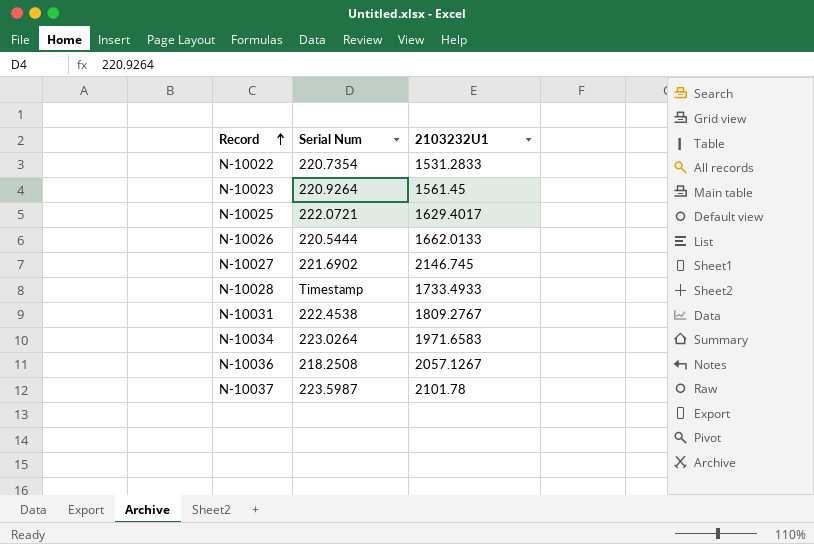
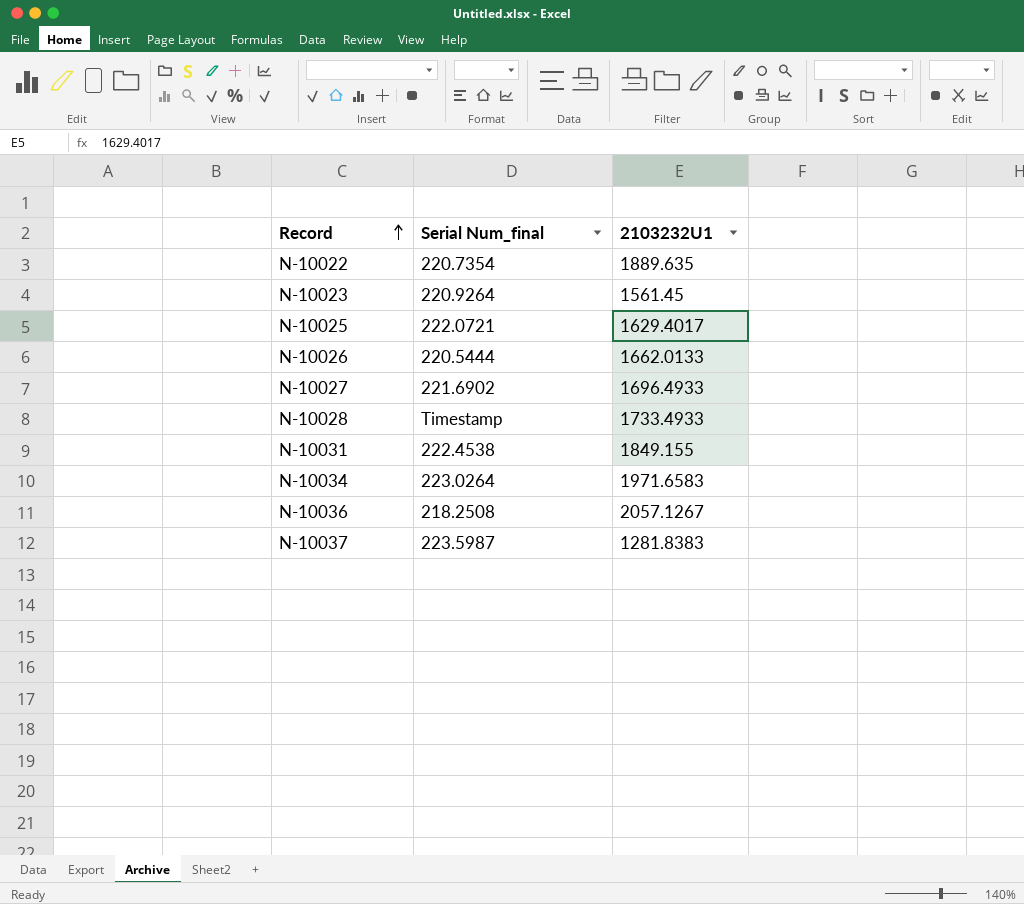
column name: Serial Num -> Serial Num_final
N-10022 | 2103232U1: 1531.2833 -> 1889.635
N-10027 | 2103232U1: 2146.745 -> 1696.4933
N-10031 | 2103232U1: 1809.2767 -> 1849.155
N-10037 | 2103232U1: 2101.78 -> 1281.8383

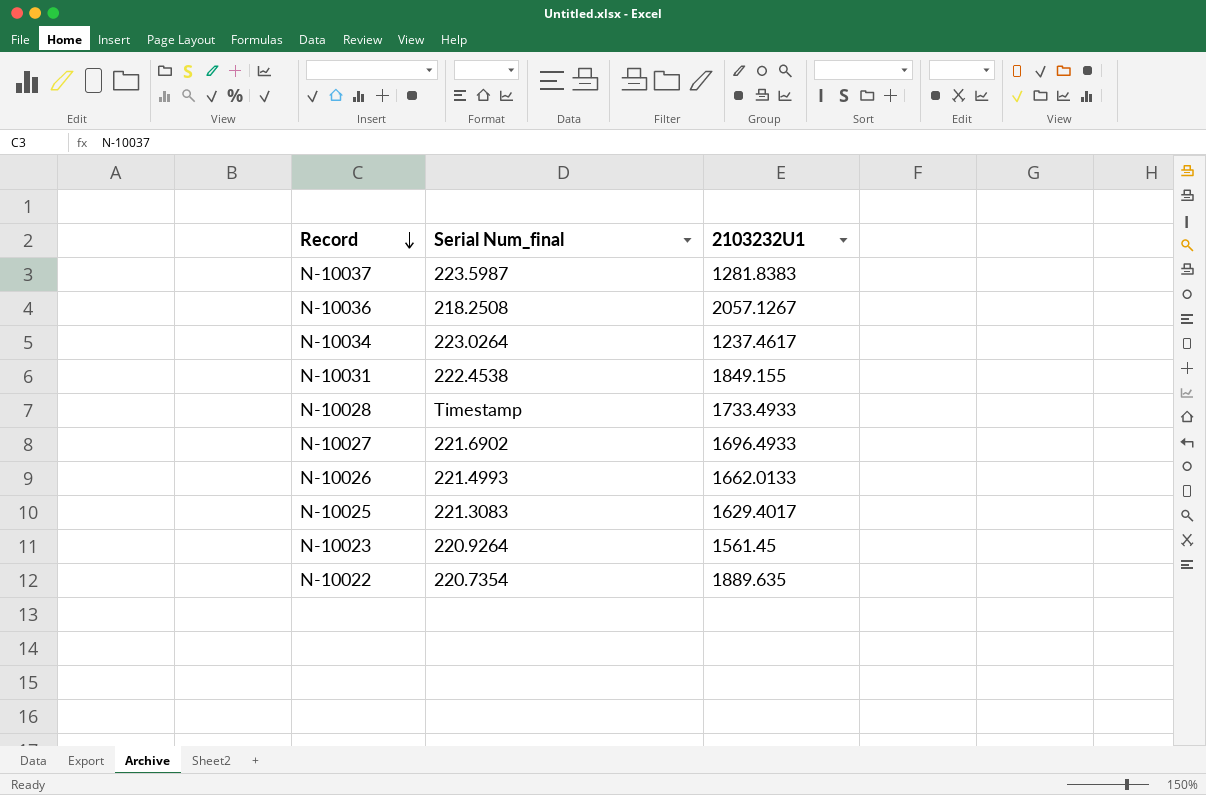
row order: Record ascending -> Record descending
N-10034 | 2103232U1: 1971.6583 -> 1237.4617
N-10026 | Serial Num_final: 220.5444 -> 221.4993
N-10025 | Serial Num_final: 222.0721 -> 221.3083

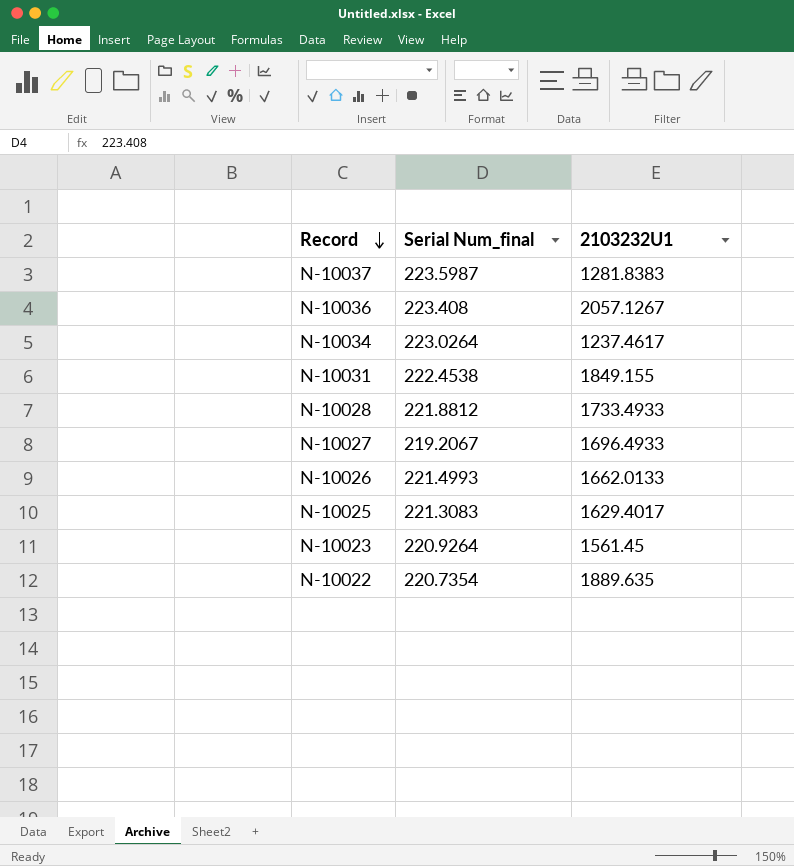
N-10036 | Serial Num_final: 218.2508 -> 223.408
N-10028 | Serial Num_final: Timestamp -> 221.8812
N-10027 | Serial Num_final: 221.6902 -> 219.2067

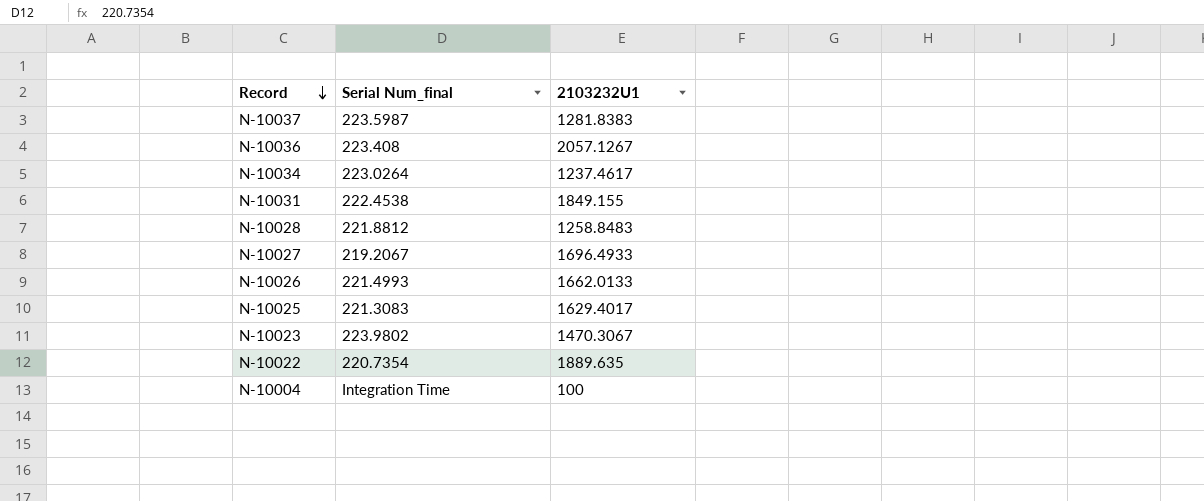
N-10028 | 2103232U1: 1733.4933 -> 1258.8483
N-10023 | Serial Num_final: 220.9264 -> 223.9802
N-10023 | 2103232U1: 1561.45 -> 1470.3067
row N-10004: none -> Integration Time | 100

